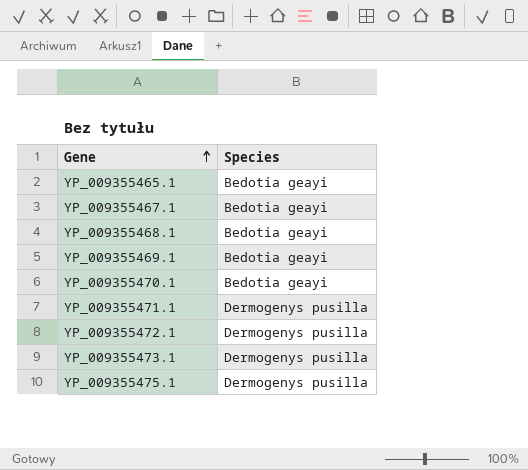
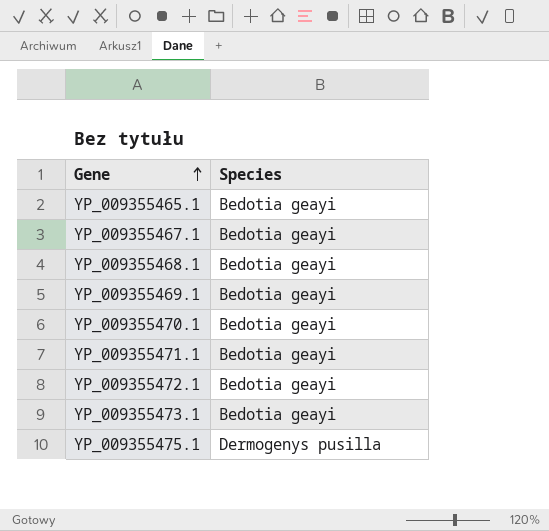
YP_009355471.1 | Species: Dermogenys pusilla -> Bedotia geayi
YP_009355472.1 | Species: Dermogenys pusilla -> Bedotia geayi
YP_009355473.1 | Species: Dermogenys pusilla -> Bedotia geayi

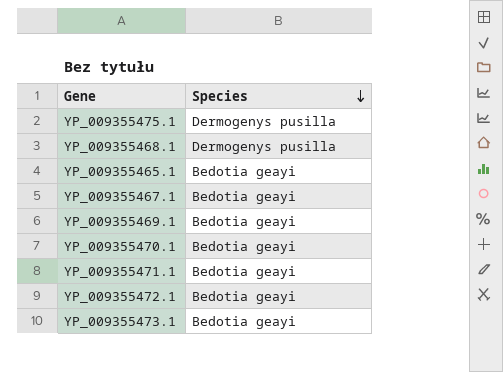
row order: Gene ascending -> Species descending
YP_009355468.1 | Species: Bedotia geayi -> Dermogenys pusilla

